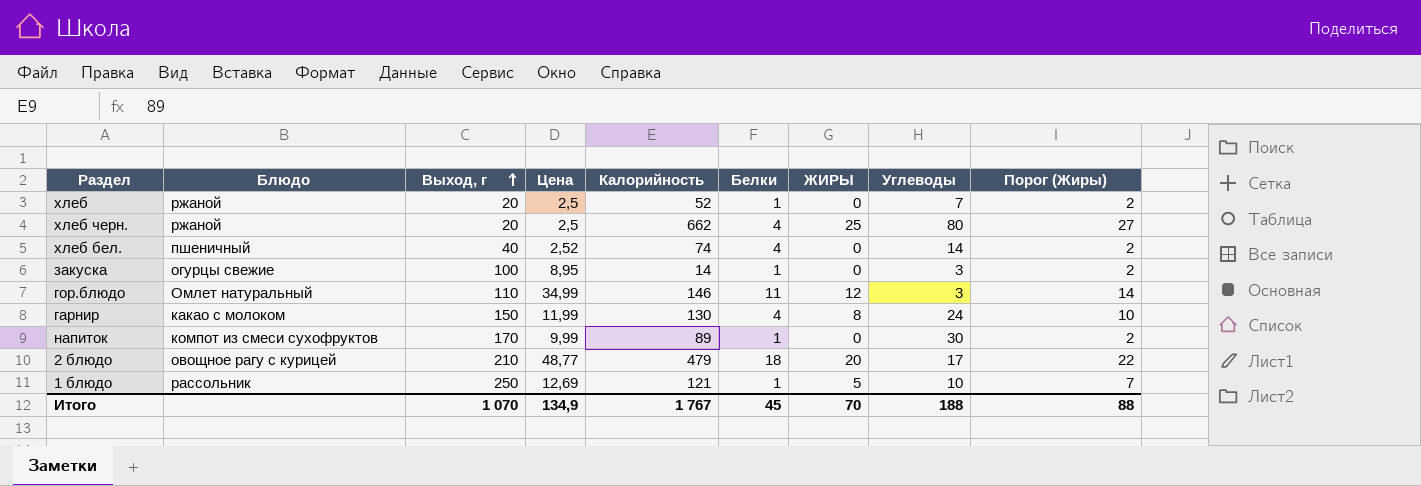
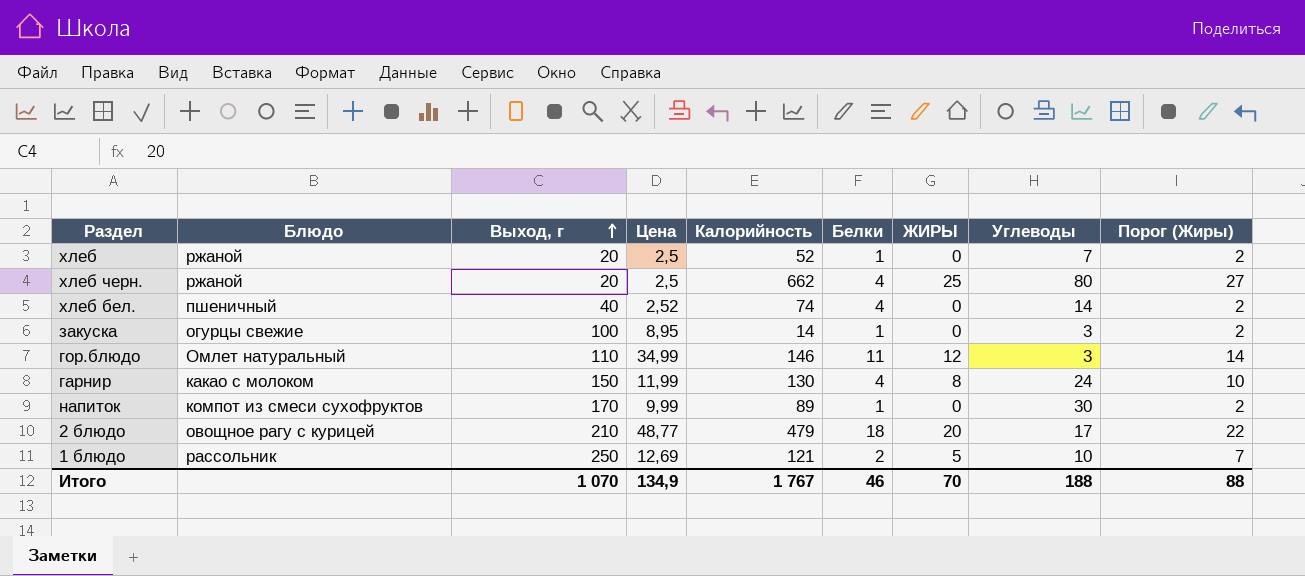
1 блюдо | Белки: 1 -> 2
Итого | Белки: 45 -> 46

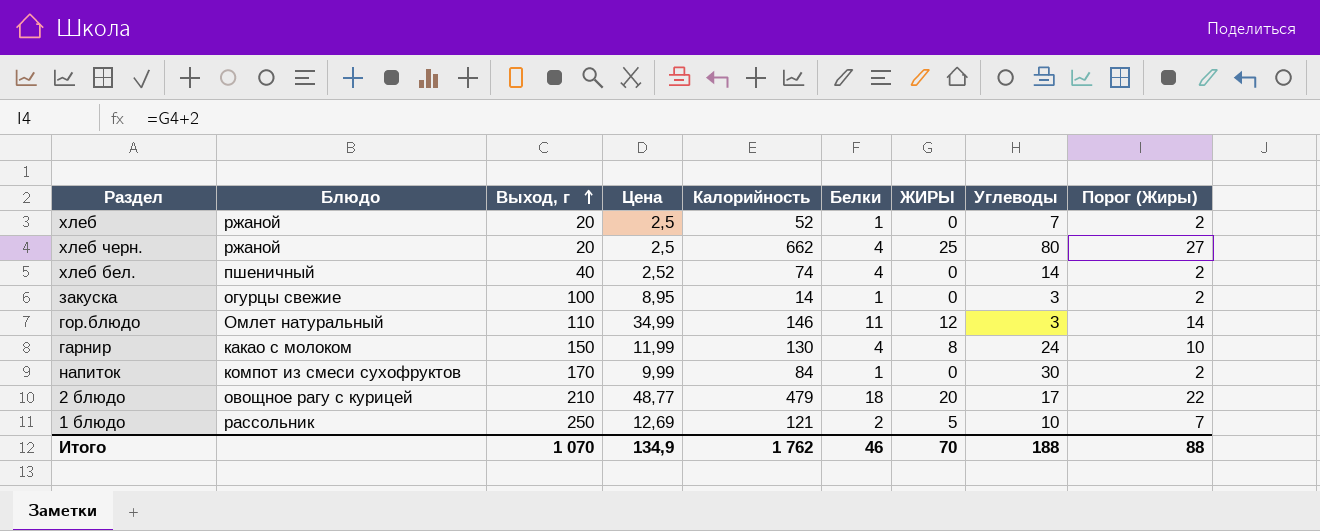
напиток | Калорийность: 89 -> 84
Итого | Калорийность: 1 767 -> 1 762

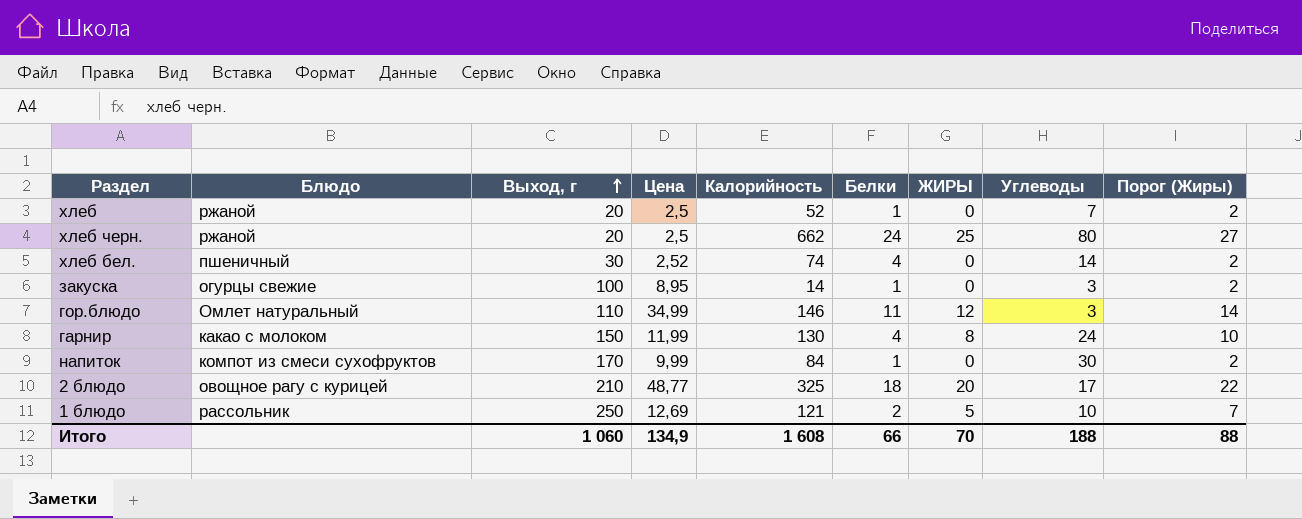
хлеб черн. | Белки: 4 -> 24
хлеб бел. | Выход, г: 40 -> 30
2 блюдо | Калорийность: 479 -> 325
Итого | Выход, г: 1 070 -> 1 060
Итого | Калорийность: 1 762 -> 1 608
Итого | Белки: 46 -> 66

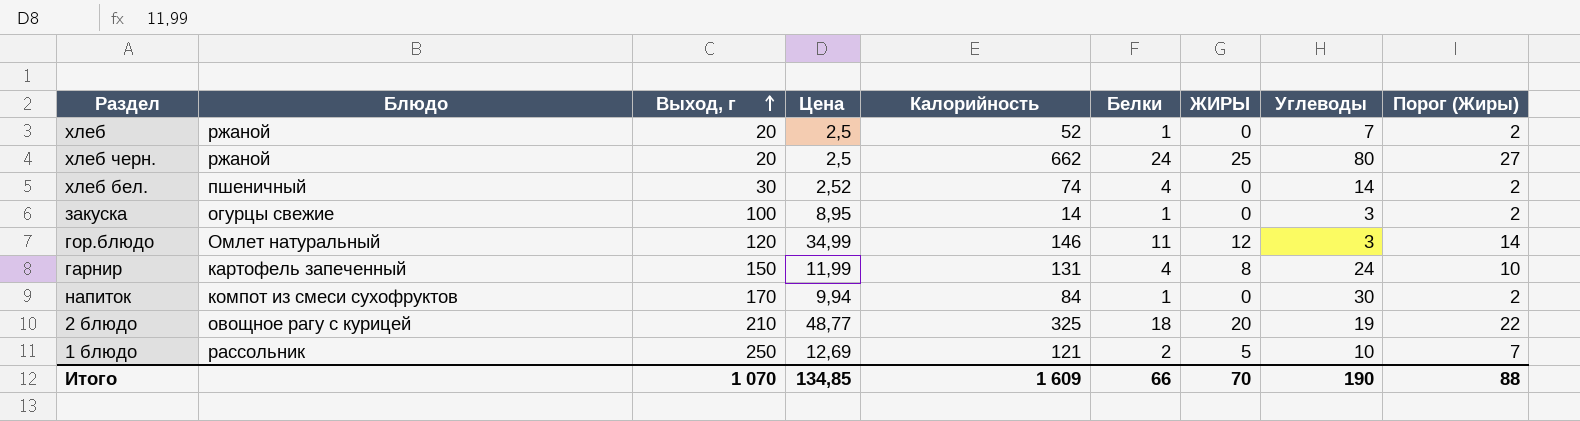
гор.блюдо | Выход, г: 110 -> 120
гарнир | Блюдо: какао с молоком -> картофель запеченный
гарнир | Калорийность: 130 -> 131
напиток | Цена: 9,99 -> 9,94
2 блюдо | Углеводы: 17 -> 19
Итого | Выход, г: 1 060 -> 1 070
Итого | Цена: 134,9 -> 134,85
Итого | Калорийность: 1 608 -> 1 609
Итого | Углеводы: 188 -> 190

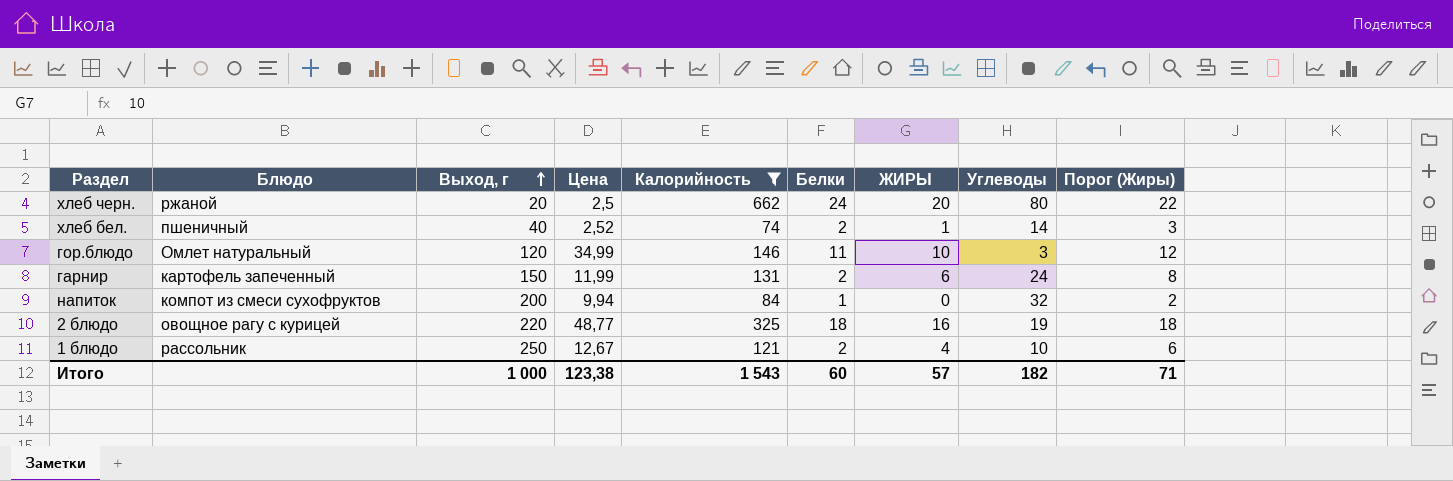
filter: none -> Калорийность >= 74
хлеб черн. | ЖИРЫ: 25 -> 20
хлеб черн. | Порог (Жиры): 27 -> 22
хлеб бел. | Выход, г: 30 -> 40
хлеб бел. | Белки: 4 -> 2
хлеб бел. | ЖИРЫ: 0 -> 1
хлеб бел. | Порог (Жиры): 2 -> 3
гор.блюдо | ЖИРЫ: 12 -> 10
гор.блюдо | Порог (Жиры): 14 -> 12
гарнир | Белки: 4 -> 2
гарнир | ЖИРЫ: 8 -> 6
гарнир | Порог (Жиры): 10 -> 8
напиток | Выход, г: 170 -> 200
напиток | Углеводы: 30 -> 32
2 блюдо | Выход, г: 210 -> 220
2 блюдо | ЖИРЫ: 20 -> 16
2 блюдо | Порог (Жиры): 22 -> 18
1 блюдо | Цена: 12,69 -> 12,67
1 блюдо | ЖИРЫ: 5 -> 4
1 блюдо | Порог (Жиры): 7 -> 6
Итого | Выход, г: 1 070 -> 1 000
Итого | Цена: 134,85 -> 123,38
Итого | Калорийность: 1 609 -> 1 543
Итого | Белки: 66 -> 60
Итого | ЖИРЫ: 70 -> 57
Итого | Углеводы: 190 -> 182
Итого | Порог (Жиры): 88 -> 71

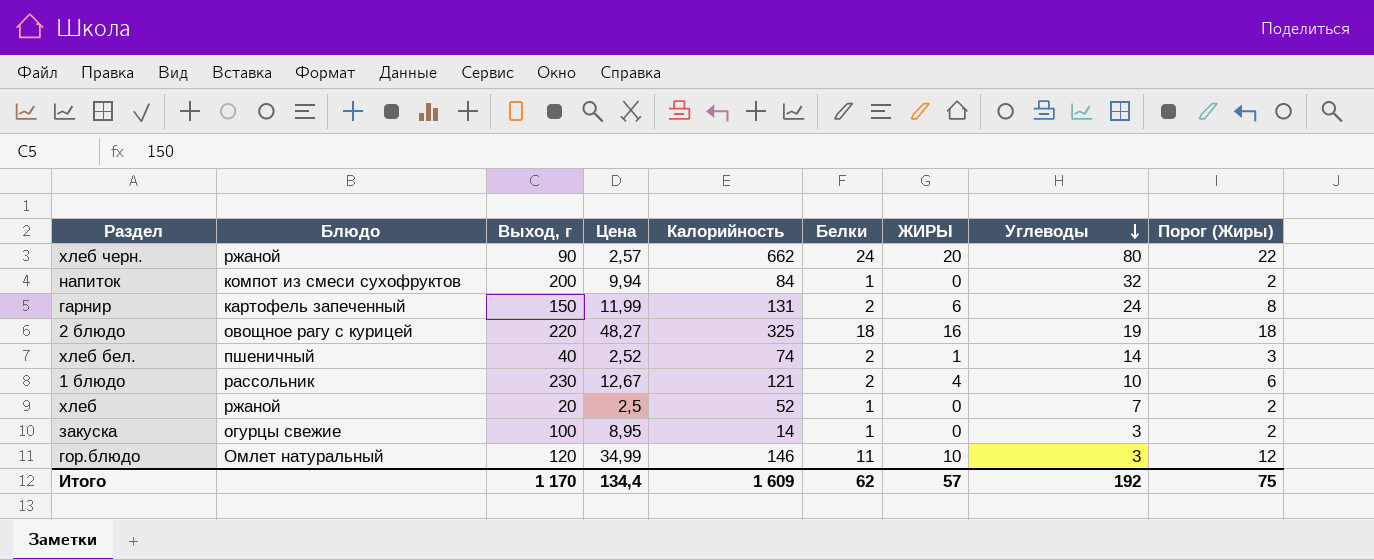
filter: Калорийность >= 74 -> none
row order: Выход, г ascending -> Углеводы descending
хлеб черн. | Выход, г: 20 -> 90
хлеб черн. | Цена: 2,5 -> 2,57
2 блюдо | Цена: 48,77 -> 48,27
1 блюдо | Выход, г: 250 -> 230
Итого | Выход, г: 1 000 -> 1 170
Итого | Цена: 123,38 -> 134,4
Итого | Калорийность: 1 543 -> 1 609
Итого | Белки: 60 -> 62
Итого | Углеводы: 182 -> 192
Итого | Порог (Жиры): 71 -> 75

